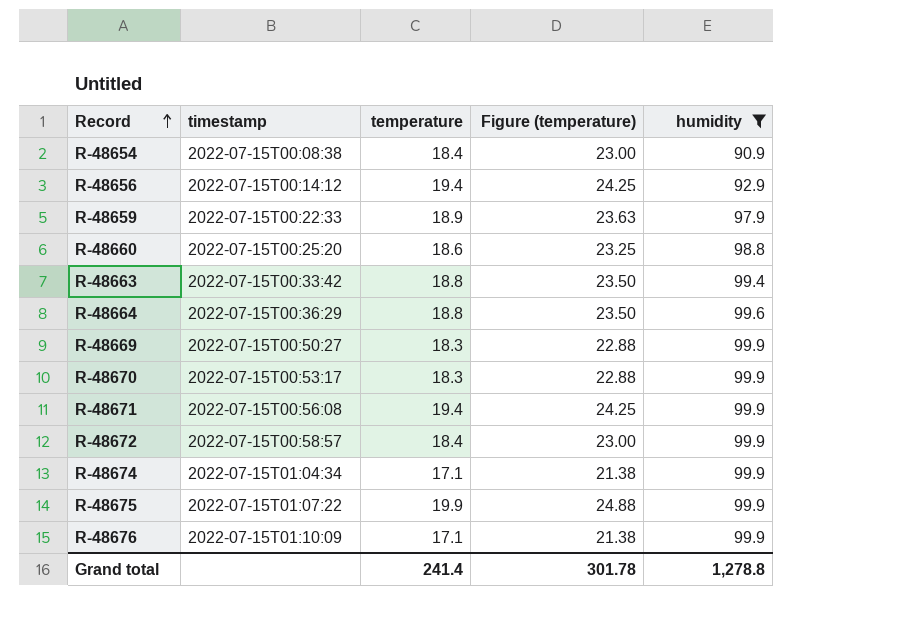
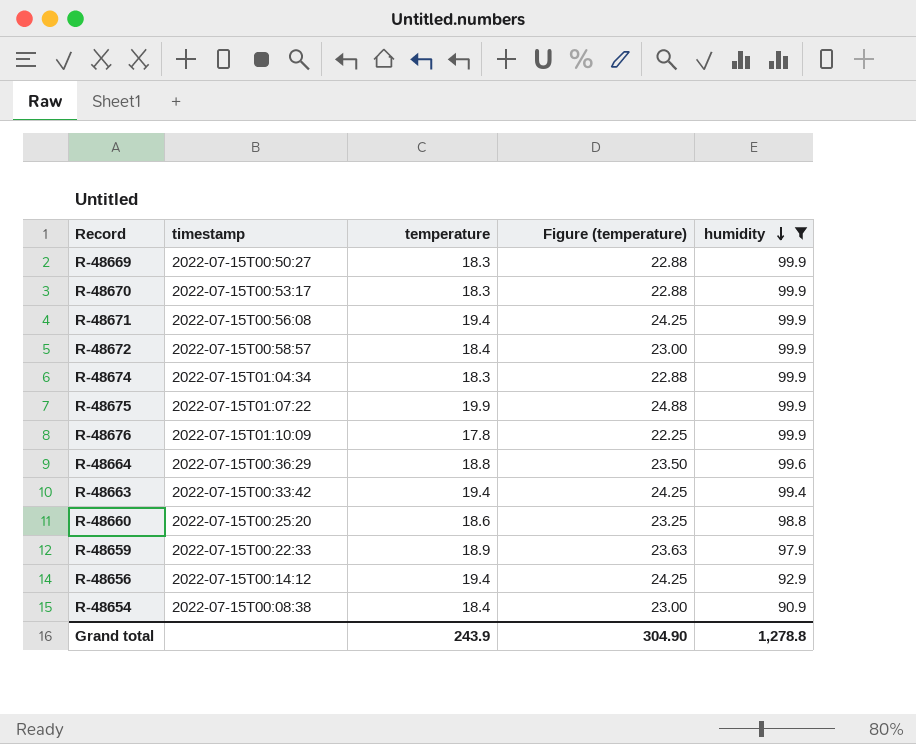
row order: Record ascending -> humidity descending
R-48674 | temperature: 17.1 -> 18.3
R-48674 | Figure (temperature): 21.38 -> 22.88
R-48676 | temperature: 17.1 -> 17.8
R-48676 | Figure (temperature): 21.38 -> 22.25
R-48663 | temperature: 18.8 -> 19.4
R-48663 | Figure (temperature): 23.50 -> 24.25
Grand total | temperature: 241.4 -> 243.9
Grand total | Figure (temperature): 301.78 -> 304.90

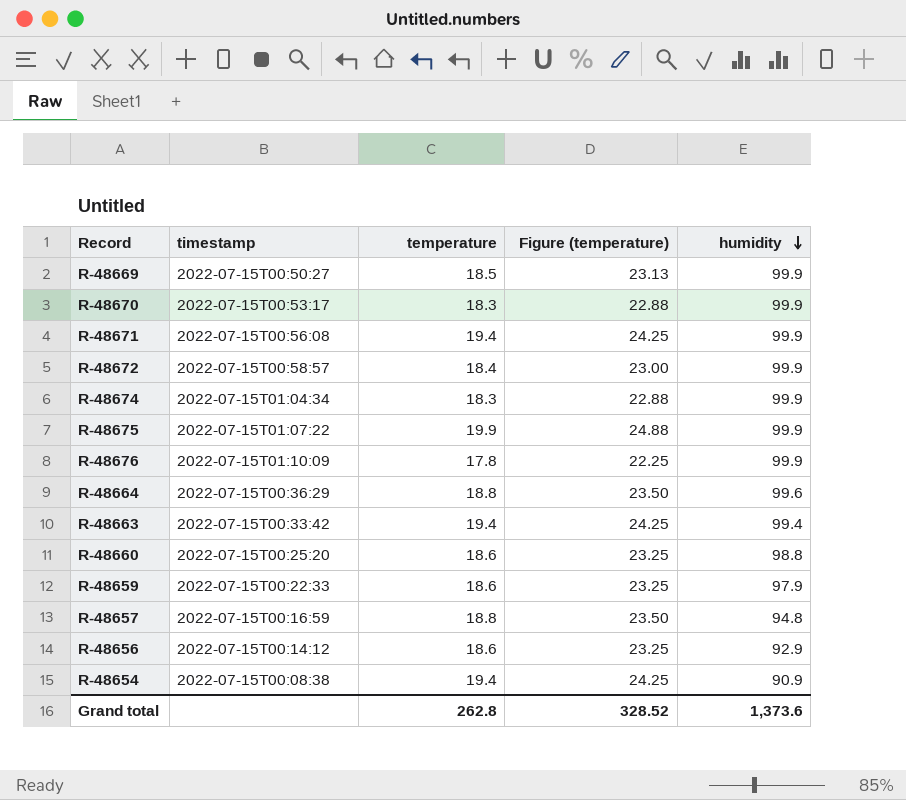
filter: humidity != 94.8 -> none
R-48669 | temperature: 18.3 -> 18.5
R-48669 | Figure (temperature): 22.88 -> 23.13
R-48659 | temperature: 18.9 -> 18.6
R-48659 | Figure (temperature): 23.63 -> 23.25
R-48656 | temperature: 19.4 -> 18.6
R-48656 | Figure (temperature): 24.25 -> 23.25
R-48654 | temperature: 18.4 -> 19.4
R-48654 | Figure (temperature): 23.00 -> 24.25
Grand total | temperature: 243.9 -> 262.8
Grand total | Figure (temperature): 304.90 -> 328.52
Grand total | humidity: 1,278.8 -> 1,373.6

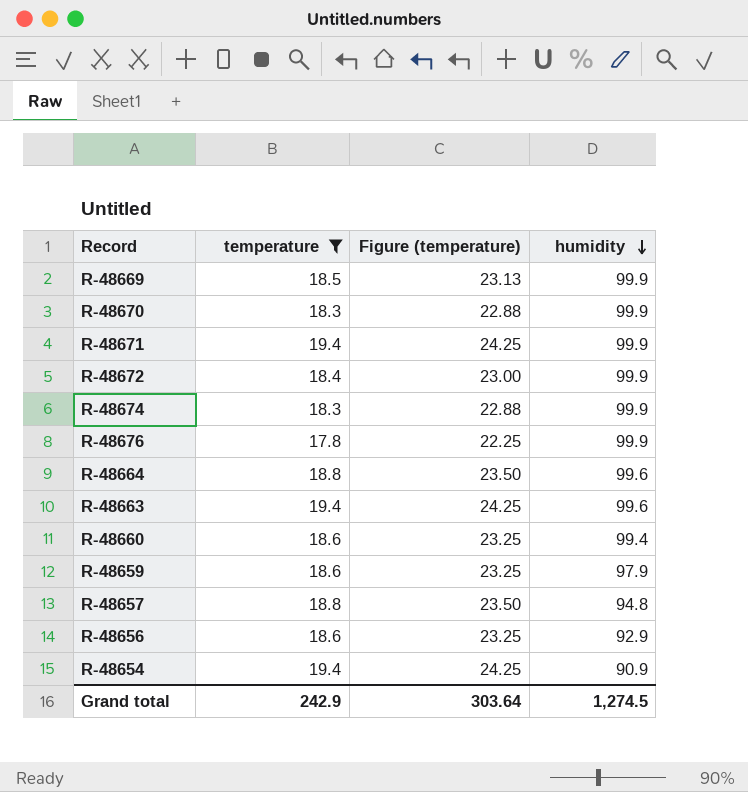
filter: none -> temperature != 19.9
column timestamp | position: 2 -> none
R-48663 | humidity: 99.4 -> 99.6
R-48660 | humidity: 98.8 -> 99.4
Grand total | temperature: 262.8 -> 242.9
Grand total | Figure (temperature): 328.52 -> 303.64
Grand total | humidity: 1,373.6 -> 1,274.5

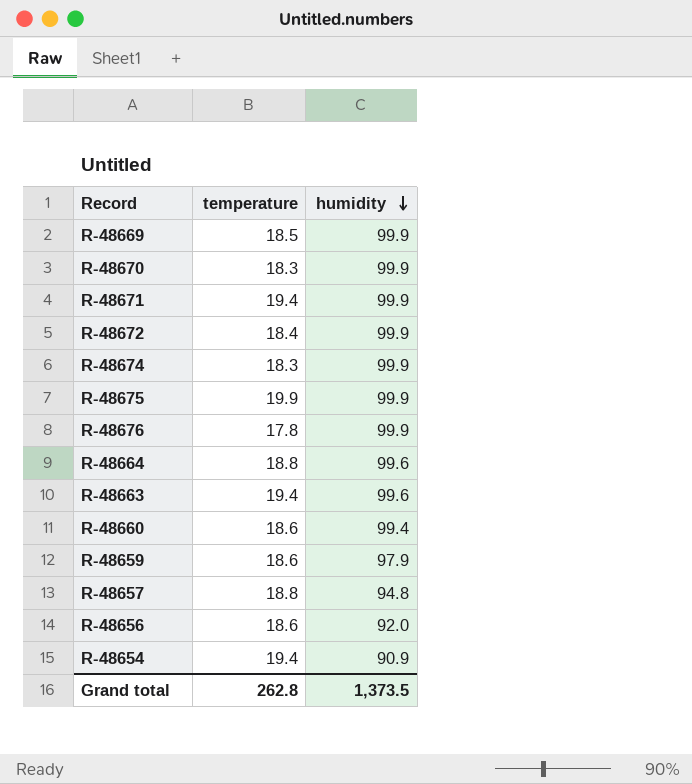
filter: temperature != 19.9 -> none
column Figure (temperature) | formula: [temperature] * 1.25 -> none
R-48656 | humidity: 92.9 -> 92.0
Grand total | temperature: 242.9 -> 262.8
Grand total | humidity: 1,274.5 -> 1,373.5

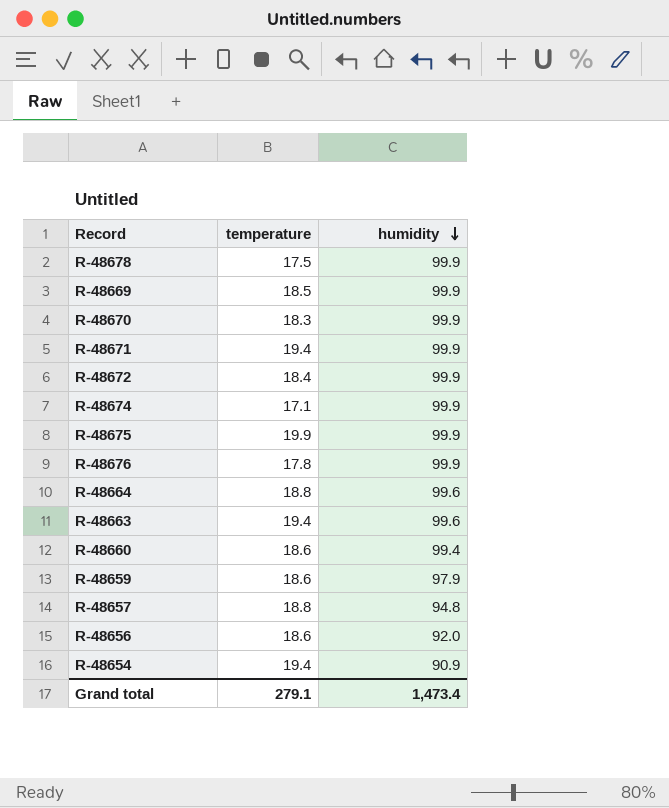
row R-48678: none -> 17.5 | 99.9
R-48674 | temperature: 18.3 -> 17.1
Grand total | temperature: 262.8 -> 279.1
Grand total | humidity: 1,373.5 -> 1,473.4

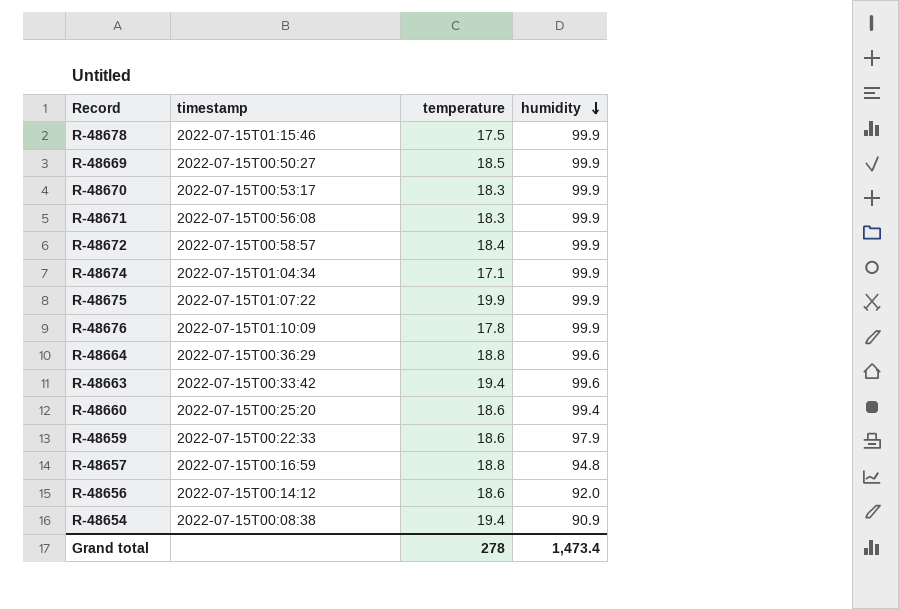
column timestamp | position: none -> 2
R-48671 | temperature: 19.4 -> 18.3
Grand total | temperature: 279.1 -> 278

